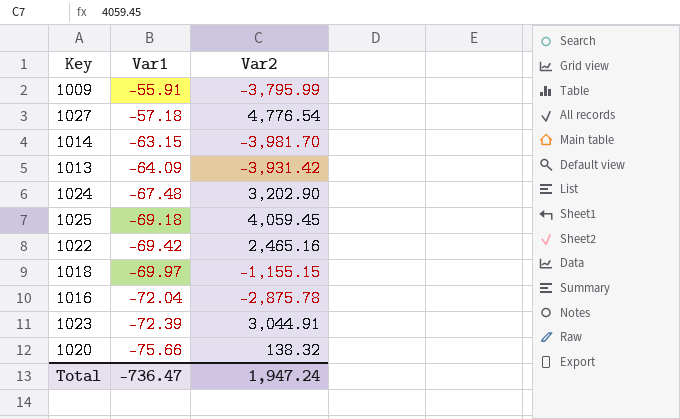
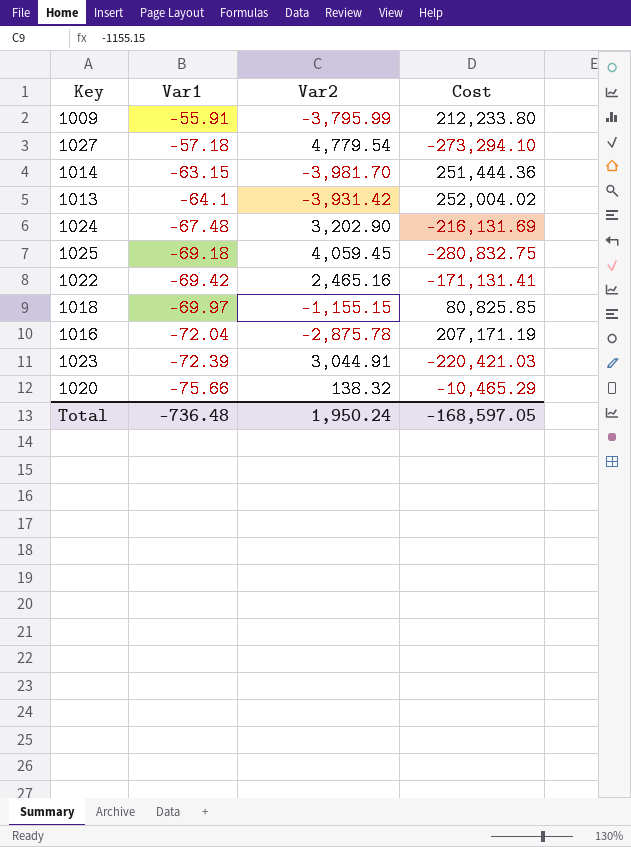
column Cost | formula: none -> [Var1] * [Var2]
1027 | Var2: 4,776.54 -> 4,779.54
1013 | Var1: -64.09 -> -64.1
Total | Var1: -736.47 -> -736.48
Total | Var2: 1,947.24 -> 1,950.24

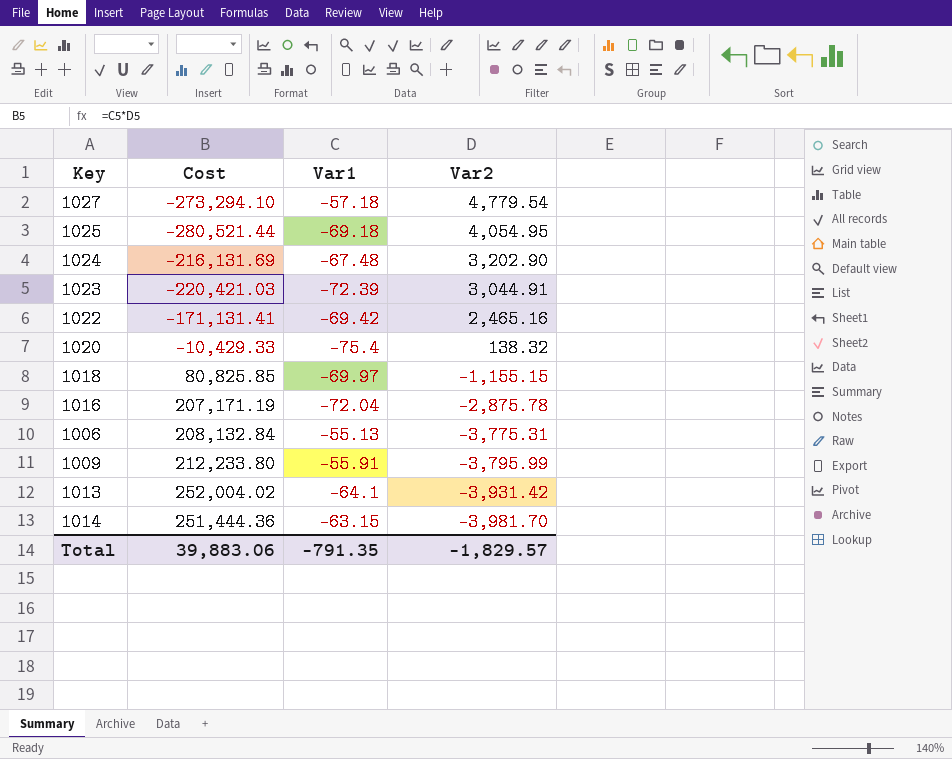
row order: Var1 descending -> Var2 descending
column Cost | position: 4 -> 2
1025 | Cost: -280,832.75 -> -280,521.44
1025 | Var2: 4,059.45 -> 4,054.95
1020 | Cost: -10,465.29 -> -10,429.33
1020 | Var1: -75.66 -> -75.4
row 1006: none -> 208,132.84 | -55.13 | -3,775.31
Total | Cost: -168,597.05 -> 39,883.06
Total | Var1: -736.48 -> -791.35
Total | Var2: 1,950.24 -> -1,829.57

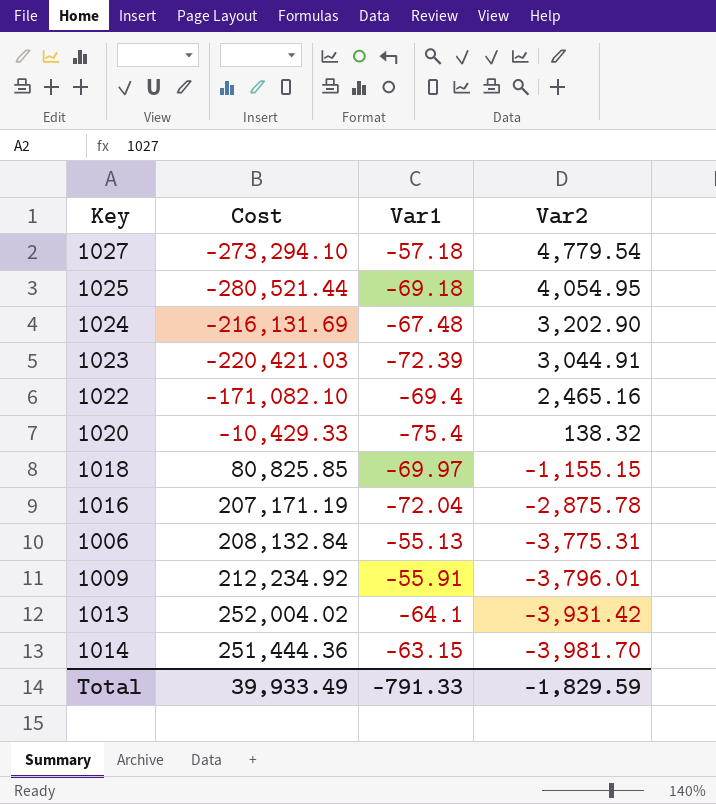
1022 | Cost: -171,131.41 -> -171,082.10
1022 | Var1: -69.42 -> -69.4
1009 | Cost: 212,233.80 -> 212,234.92
1009 | Var2: -3,795.99 -> -3,796.01
Total | Cost: 39,883.06 -> 39,933.49
Total | Var1: -791.35 -> -791.33
Total | Var2: -1,829.57 -> -1,829.59

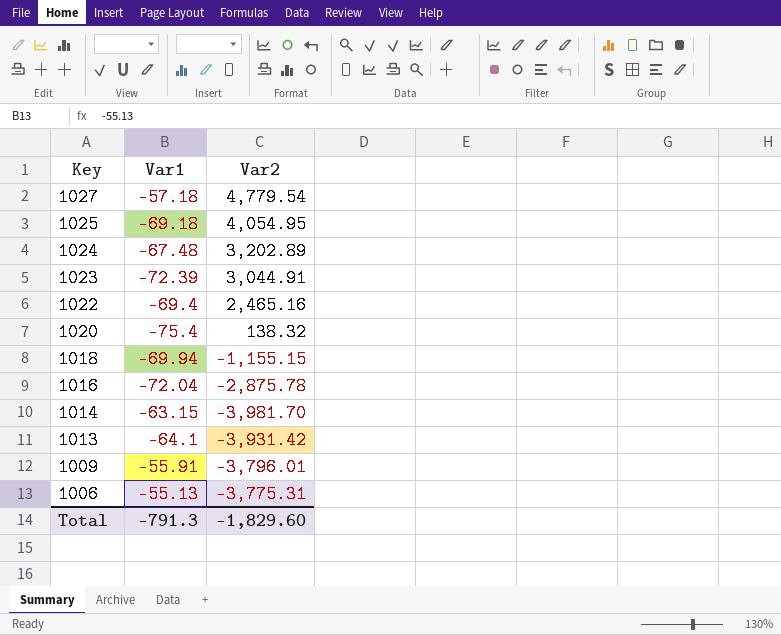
row order: Var2 descending -> Key descending
column Cost | formula: [Var1] * [Var2] -> none
1024 | Var2: 3,202.90 -> 3,202.89
1018 | Var1: -69.97 -> -69.94
Total | Var1: -791.33 -> -791.3
Total | Var2: -1,829.59 -> -1,829.60

